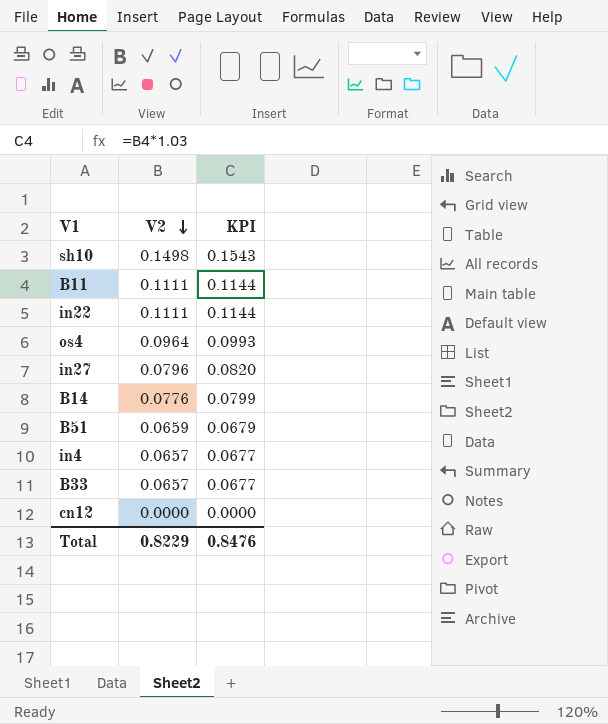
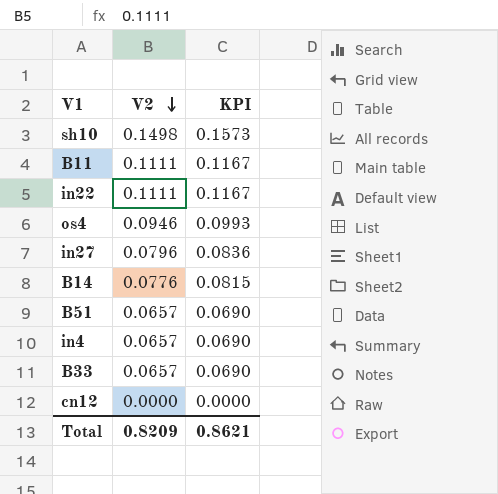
column KPI | formula: [V2] * 1.03 -> [V2] * 1.05
os4 | V2: 0.0964 -> 0.0946
B51 | V2: 0.0659 -> 0.0657
Total | V2: 0.8229 -> 0.8209
Total | KPI: 0.8476 -> 0.8621

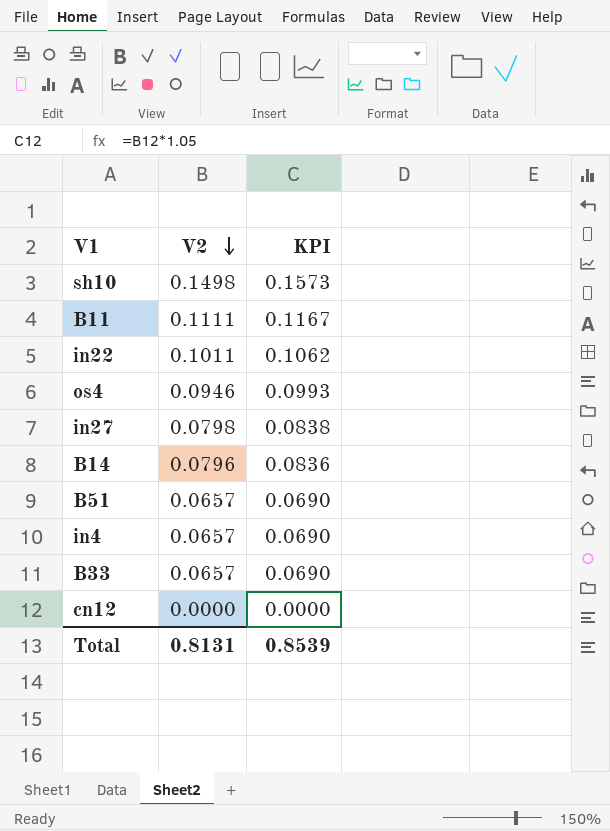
in22 | V2: 0.1111 -> 0.1011
in22 | KPI: 0.1167 -> 0.1062
in27 | V2: 0.0796 -> 0.0798
in27 | KPI: 0.0836 -> 0.0838
B14 | V2: 0.0776 -> 0.0796
B14 | KPI: 0.0815 -> 0.0836
Total | V2: 0.8209 -> 0.8131
Total | KPI: 0.8621 -> 0.8539

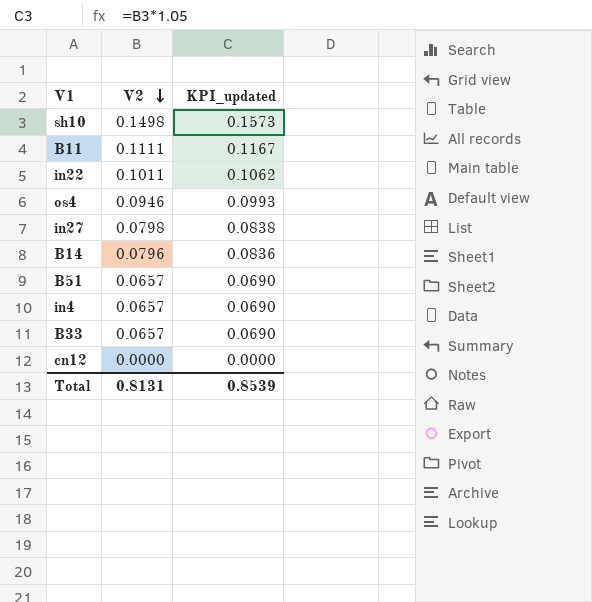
column name: KPI -> KPI_updated

